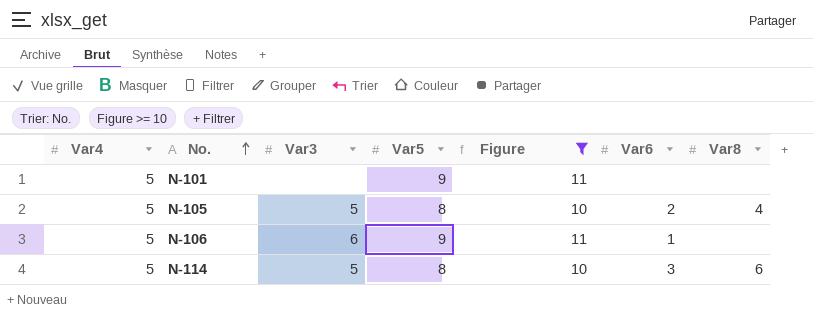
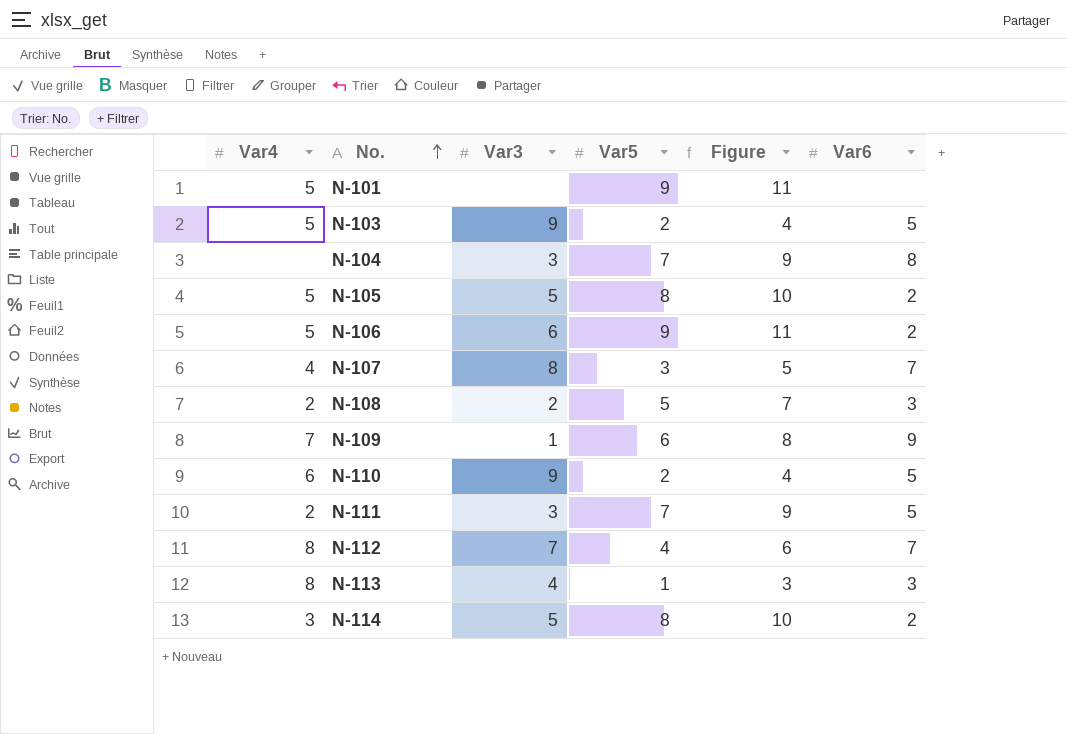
filter: Figure >= 10 -> none
column Var8 | position: 7 -> none
N-106 | Var6: 1 -> 2
N-114 | Var4: 5 -> 3
N-114 | Var6: 3 -> 2

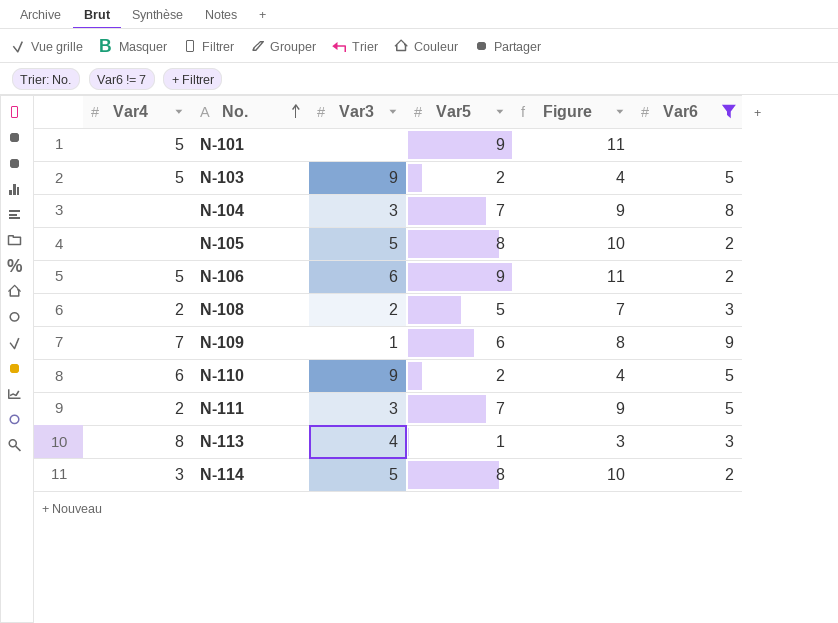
filter: none -> Var6 != 7
N-105 | Var4: 5 -> none

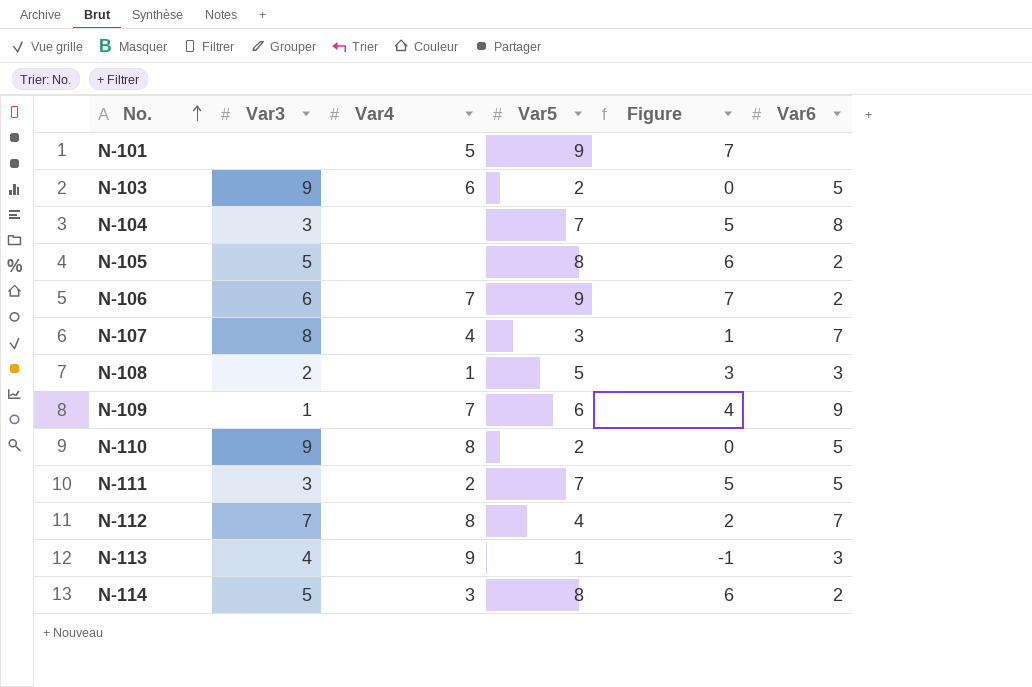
filter: Var6 != 7 -> none
column Var4 | position: 1 -> 3
column Figure | formula: [Var5] + 2 -> [Var5] - 2
N-103 | Var4: 5 -> 6
N-106 | Var4: 5 -> 7
N-108 | Var4: 2 -> 1
N-110 | Var4: 6 -> 8
N-113 | Var4: 8 -> 9

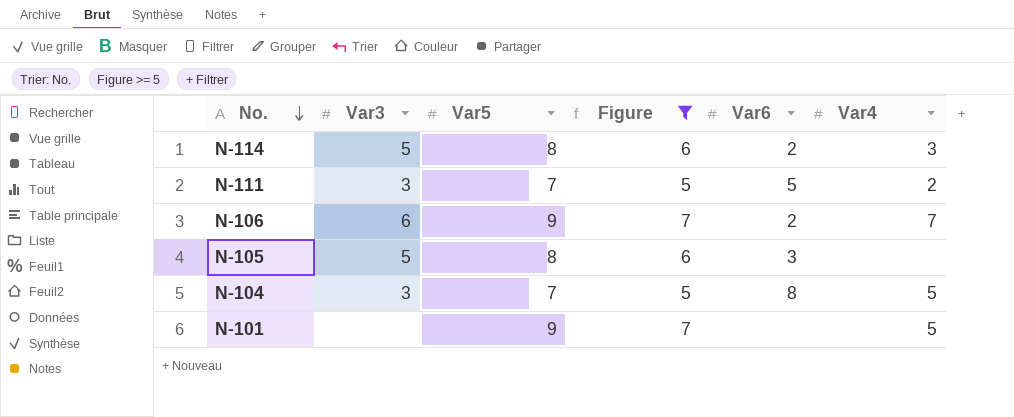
filter: none -> Figure >= 5
row order: No. ascending -> No. descending
column Var4 | position: 3 -> 6
N-105 | Var6: 2 -> 3
N-104 | Var4: none -> 5

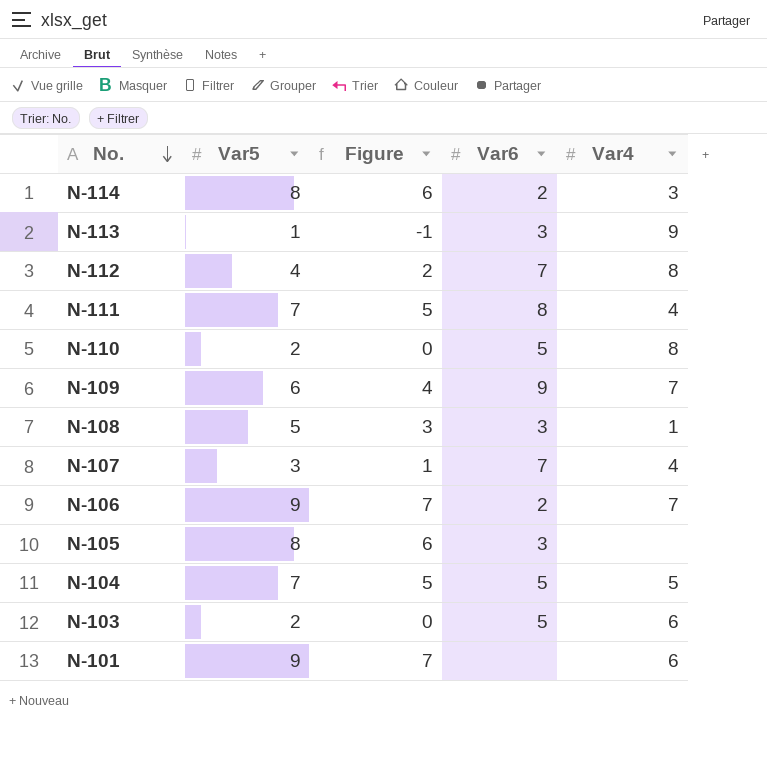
filter: Figure >= 5 -> none
column Var3 | position: 2 -> none
N-111 | Var6: 5 -> 8
N-111 | Var4: 2 -> 4
N-104 | Var6: 8 -> 5
N-101 | Var4: 5 -> 6

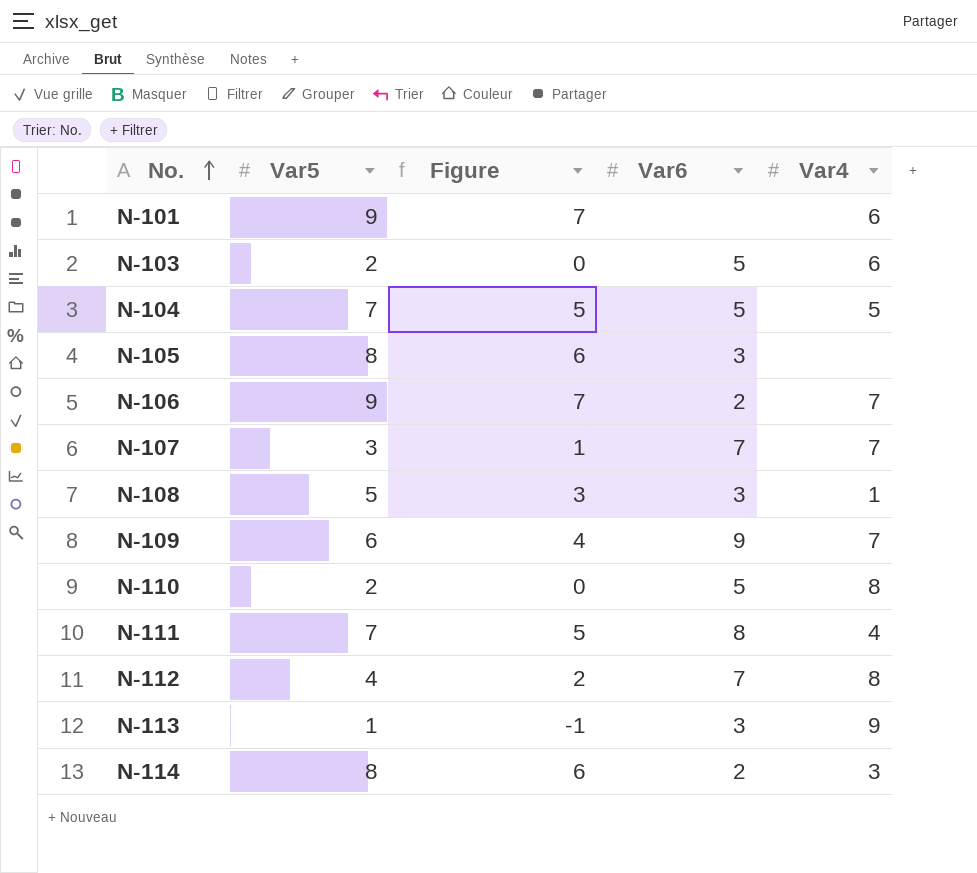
row order: No. descending -> No. ascending
N-107 | Var4: 4 -> 7

